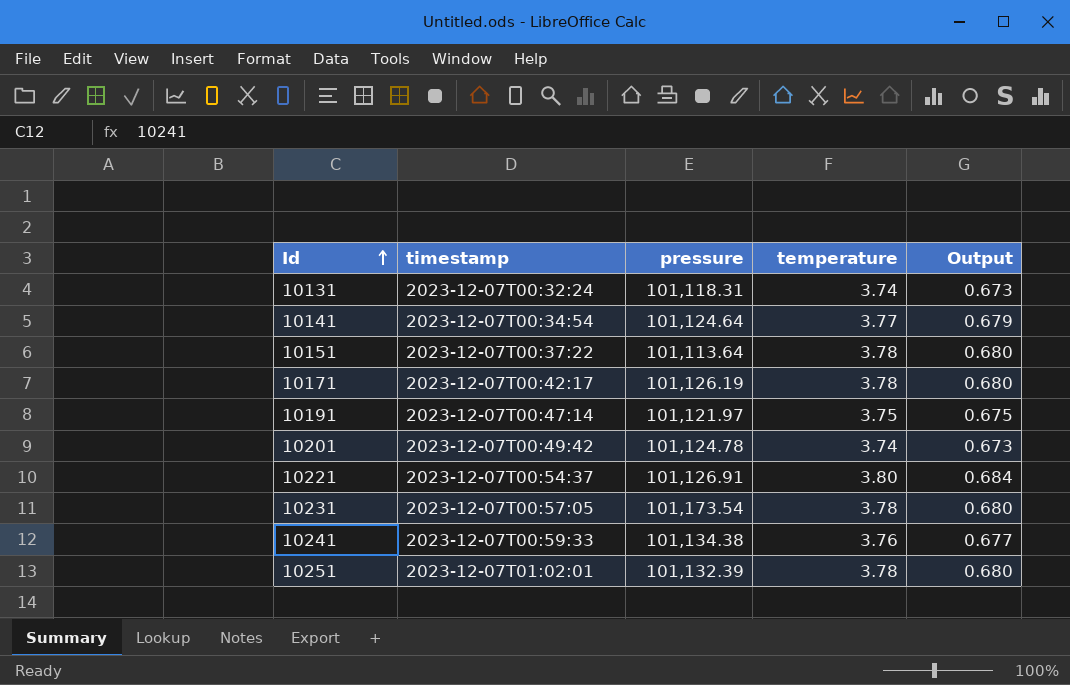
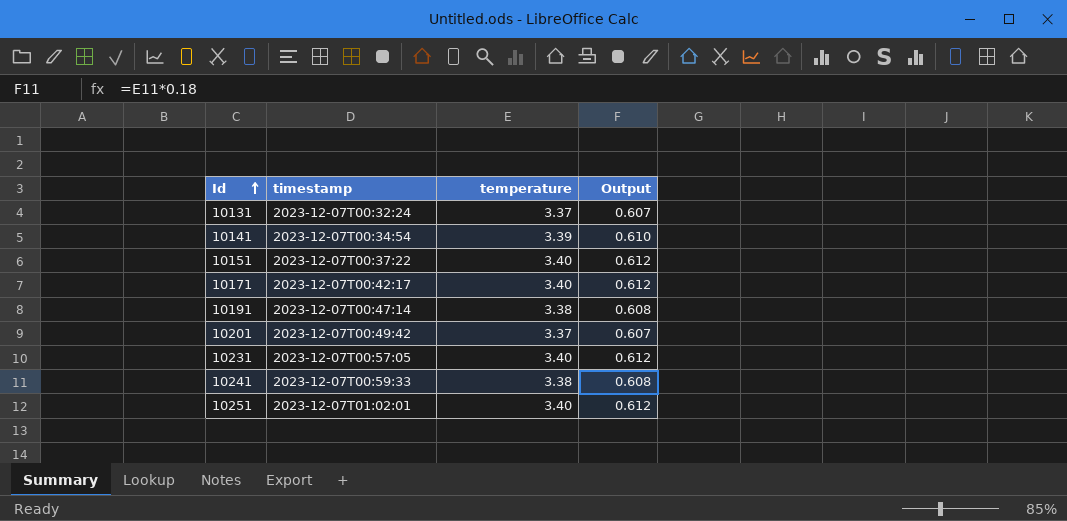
column pressure | position: 3 -> none
row 10221: 2023-12-07T00:54:37 | 101,126.91 | 3.80 | 0.684 -> none
10131 | temperature: 3.74 -> 3.37
10131 | Output: 0.673 -> 0.607
10141 | temperature: 3.77 -> 3.39
10141 | Output: 0.679 -> 0.610
10151 | temperature: 3.78 -> 3.40
10151 | Output: 0.680 -> 0.612
10171 | temperature: 3.78 -> 3.40
10171 | Output: 0.680 -> 0.612
10191 | temperature: 3.75 -> 3.38
10191 | Output: 0.675 -> 0.608
10201 | temperature: 3.74 -> 3.37
10201 | Output: 0.673 -> 0.607
10231 | temperature: 3.78 -> 3.40
10231 | Output: 0.680 -> 0.612
10241 | temperature: 3.76 -> 3.38
10241 | Output: 0.677 -> 0.608
10251 | temperature: 3.78 -> 3.40
10251 | Output: 0.680 -> 0.612

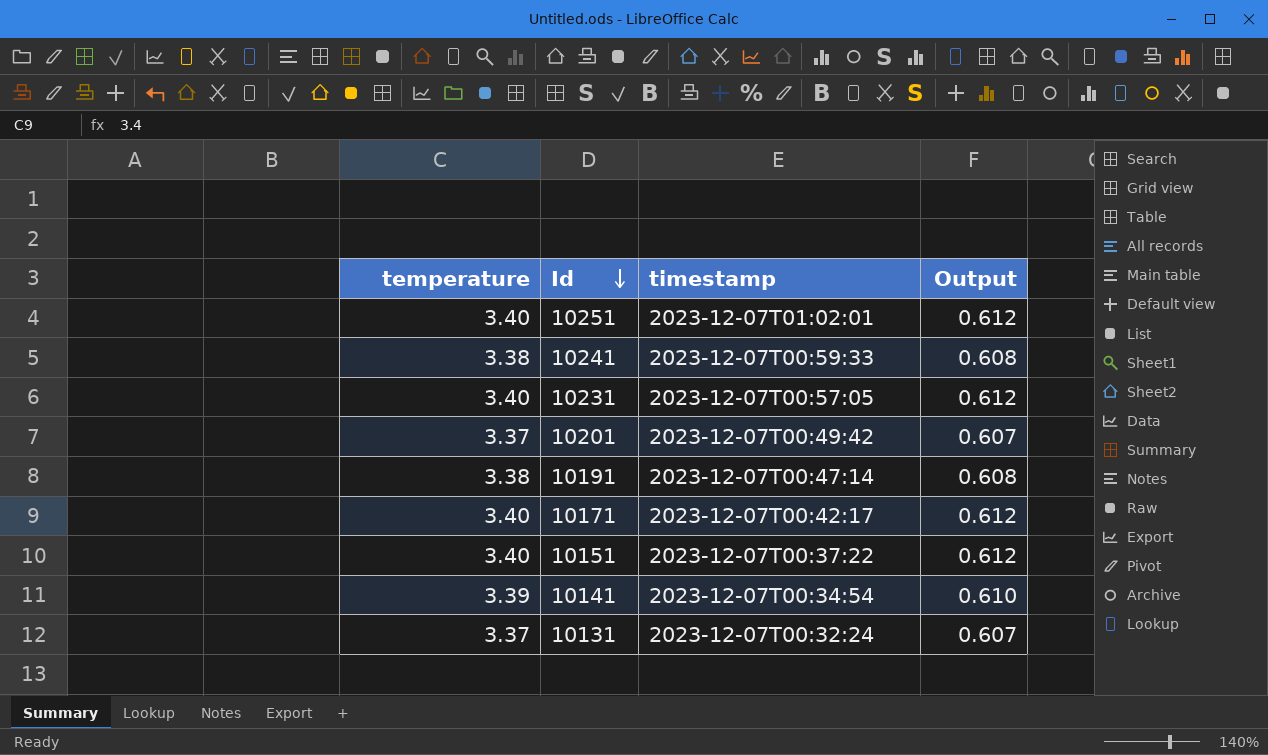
row order: Id ascending -> Id descending
column temperature | position: 3 -> 1

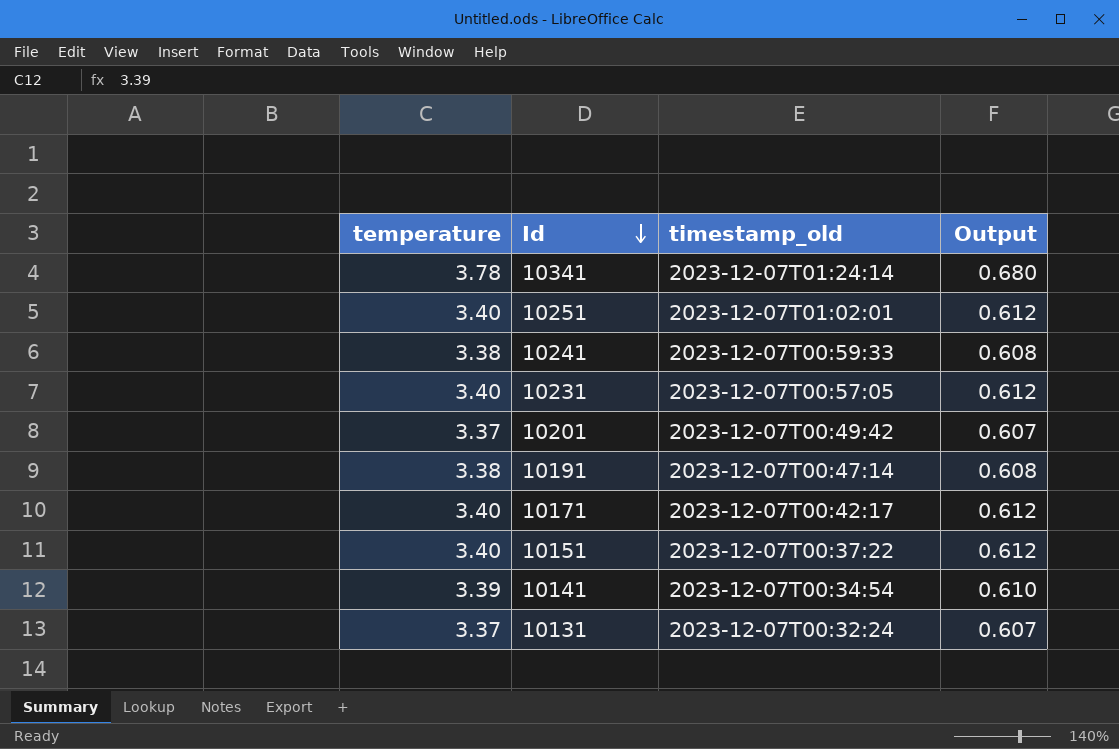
column name: timestamp -> timestamp_old
row 10341: none -> 3.78 | 2023-12-07T01:24:14 | 0.680

